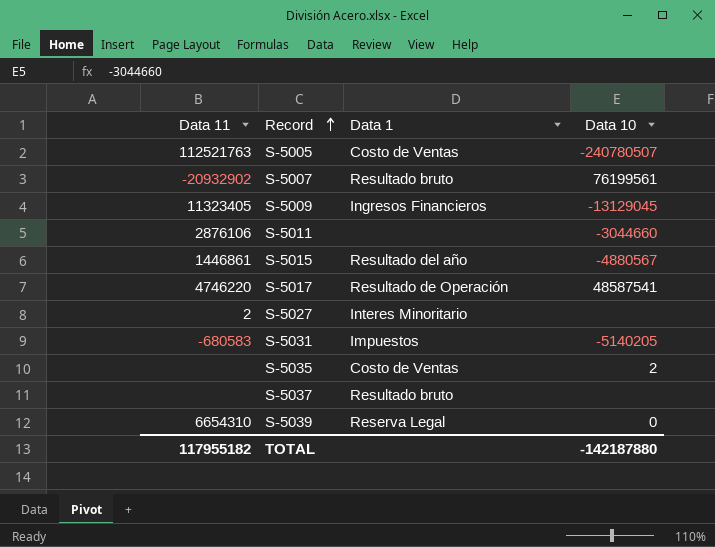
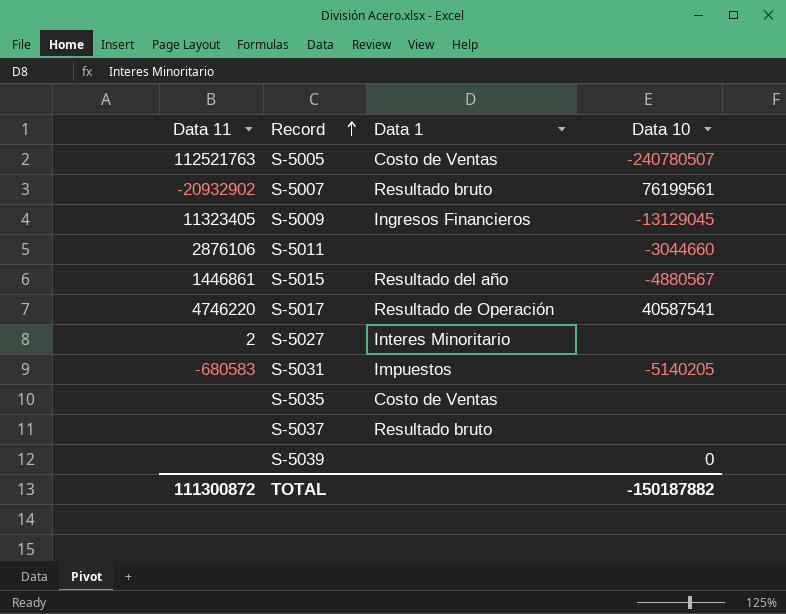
S-5017 | Data 10: 48587541 -> 40587541
S-5035 | Data 10: 2 -> none
S-5039 | Data 11: 6654310 -> none
S-5039 | Data 1: Reserva Legal -> none
TOTAL | Data 11: 117955182 -> 111300872
TOTAL | Data 10: -142187880 -> -150187882

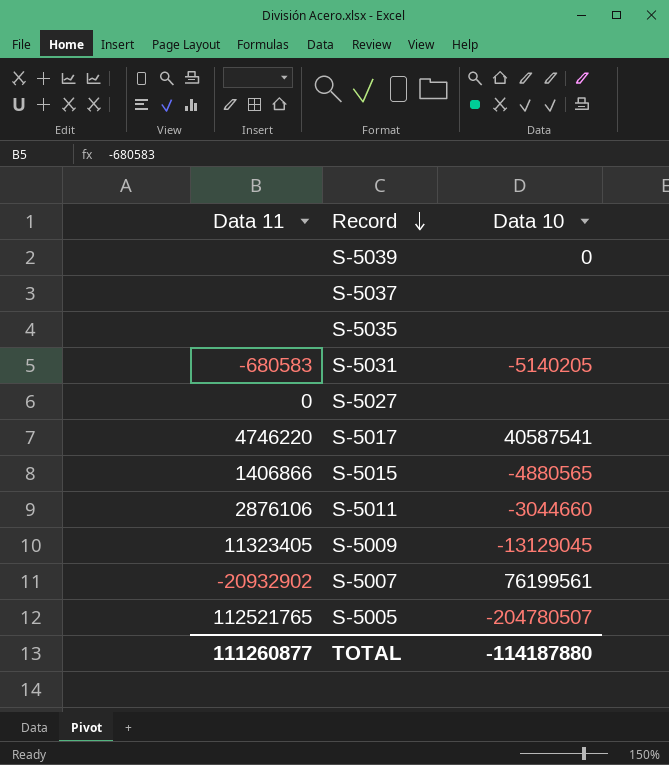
row order: Record ascending -> Record descending
column Data 1 | position: 3 -> none
S-5027 | Data 11: 2 -> 0
S-5015 | Data 11: 1446861 -> 1406866
S-5015 | Data 10: -4880567 -> -4880565
S-5005 | Data 11: 112521763 -> 112521765
S-5005 | Data 10: -240780507 -> -204780507
TOTAL | Data 11: 111300872 -> 111260877
TOTAL | Data 10: -150187882 -> -114187880

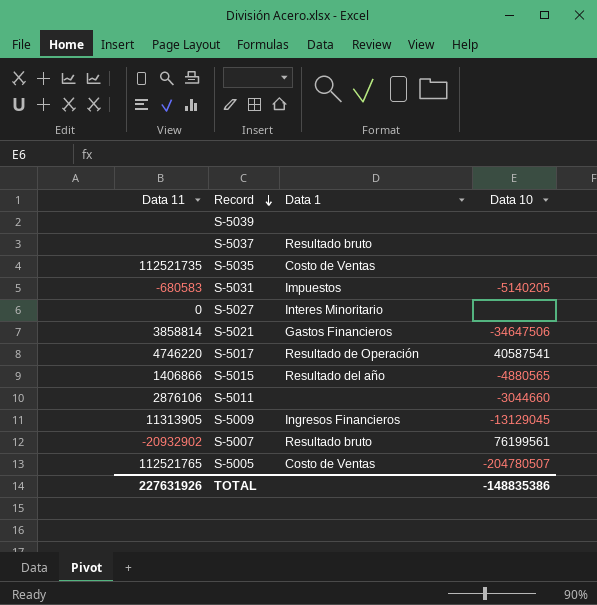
column Data 1 | position: none -> 3
S-5039 | Data 10: 0 -> none
S-5035 | Data 11: none -> 112521735
row S-5021: none -> 3858814 | Gastos Financieros | -34647506
S-5009 | Data 11: 11323405 -> 11313905
TOTAL | Data 11: 111260877 -> 227631926
TOTAL | Data 10: -114187880 -> -148835386

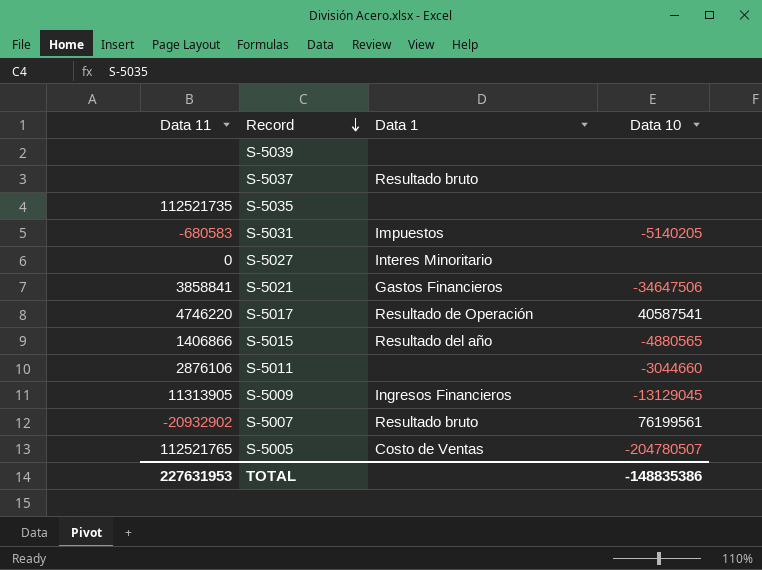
S-5035 | Data 1: Costo de Ventas -> none
S-5021 | Data 11: 3858814 -> 3858841
TOTAL | Data 11: 227631926 -> 227631953

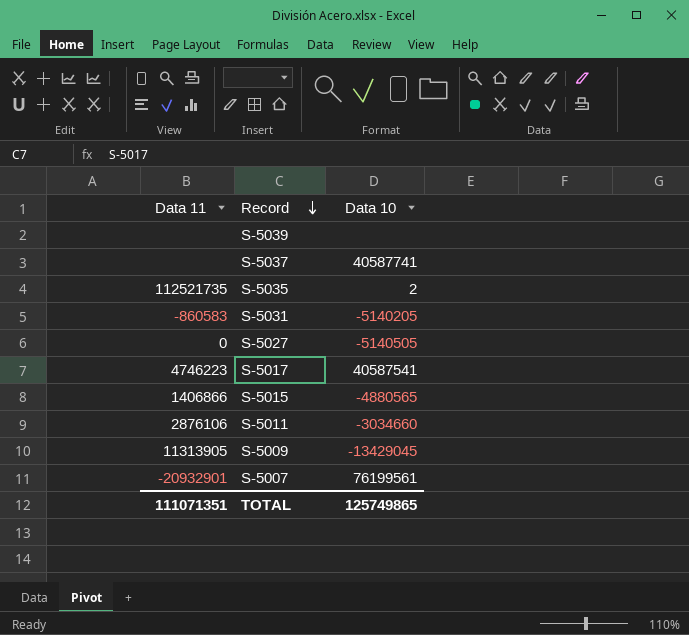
column Data 1 | position: 3 -> none
row S-5021: 3858841 | Gastos Financieros | -34647506 -> none
row S-5005: 112521765 | Costo de Ventas | -204780507 -> none
S-5037 | Data 10: none -> 40587741
S-5035 | Data 10: none -> 2
S-5031 | Data 11: -680583 -> -860583
S-5027 | Data 10: none -> -5140505
S-5017 | Data 11: 4746220 -> 4746223
S-5011 | Data 10: -3044660 -> -3034660
S-5009 | Data 10: -13129045 -> -13429045
S-5007 | Data 11: -20932902 -> -20932901
TOTAL | Data 11: 227631953 -> 111071351
TOTAL | Data 10: -148835386 -> 125749865

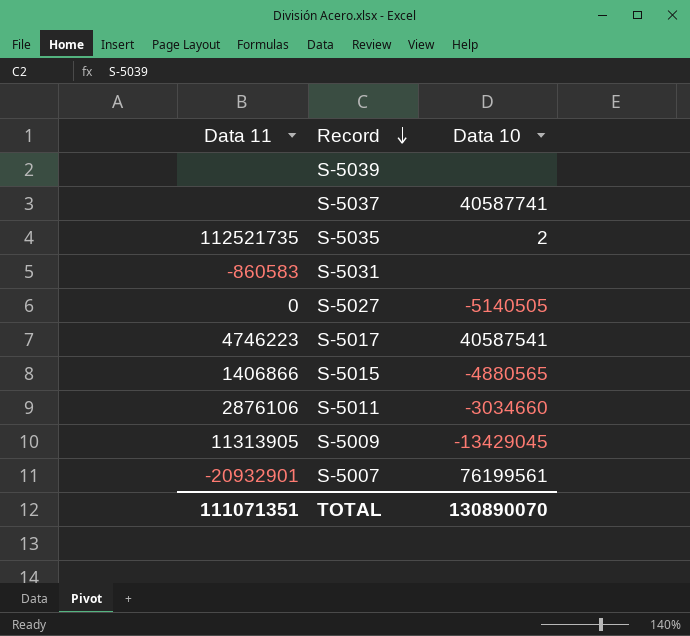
S-5031 | Data 10: -5140205 -> none
TOTAL | Data 10: 125749865 -> 130890070

